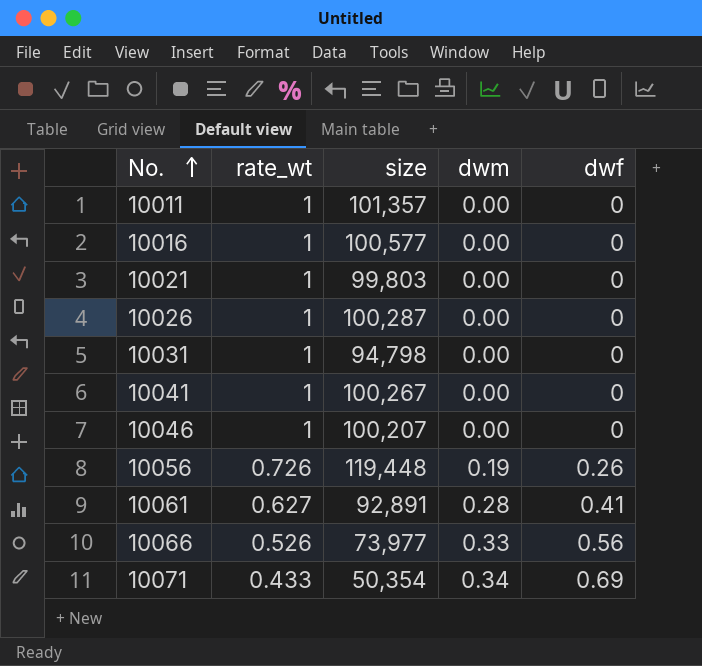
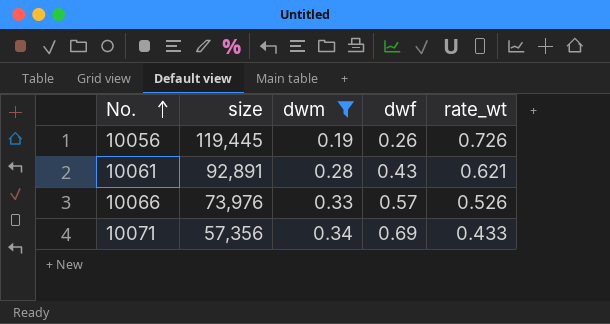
filter: none -> dwm != 0.00
column rate_wt | position: 2 -> 5
10056 | size: 119,448 -> 119,445
10061 | dwf: 0.41 -> 0.43
10061 | rate_wt: 0.627 -> 0.621
10066 | size: 73,977 -> 73,976
10066 | dwf: 0.56 -> 0.57
10071 | size: 50,354 -> 57,356

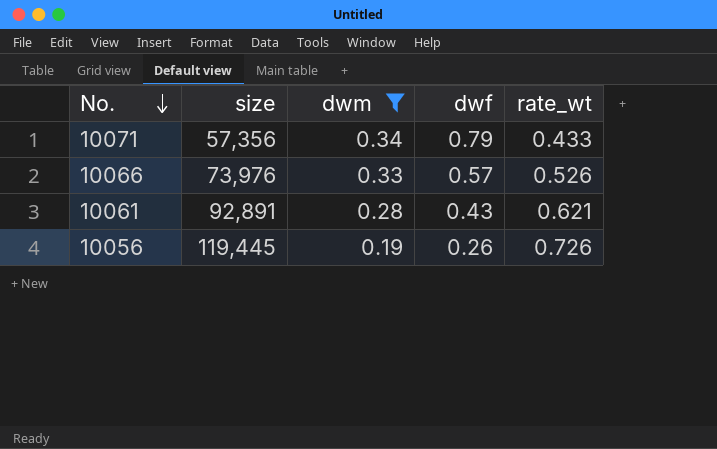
row order: No. ascending -> No. descending
10071 | dwf: 0.69 -> 0.79

